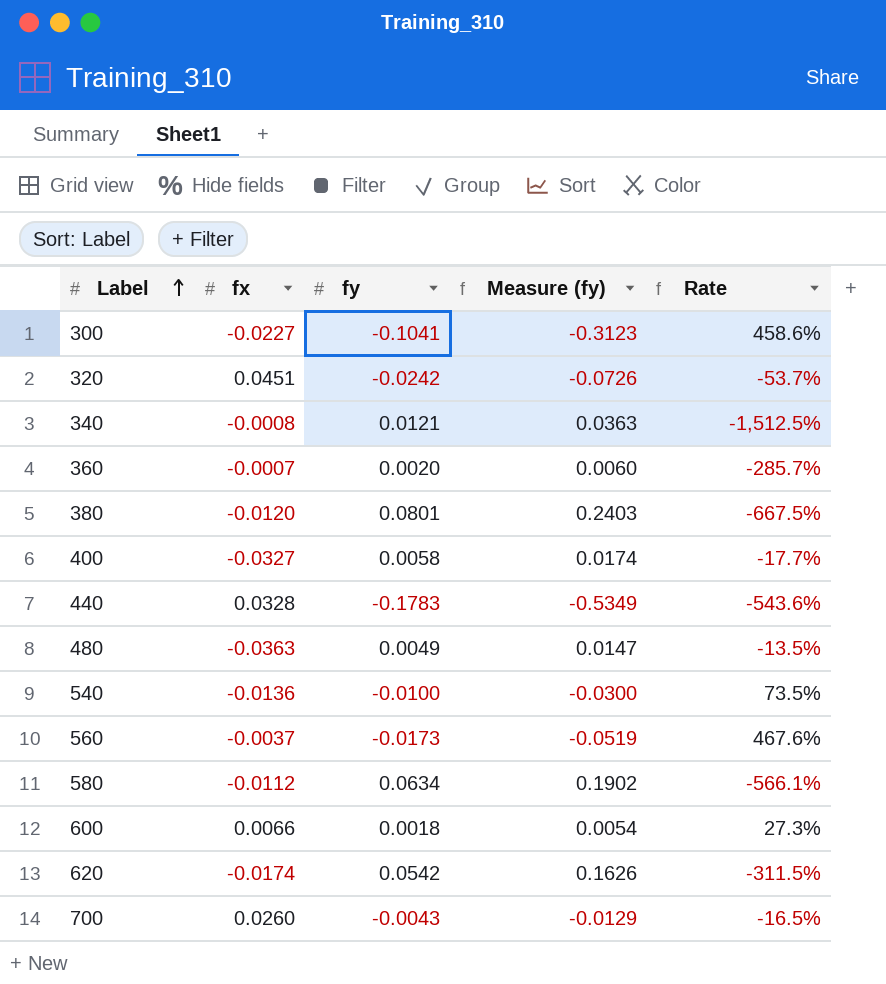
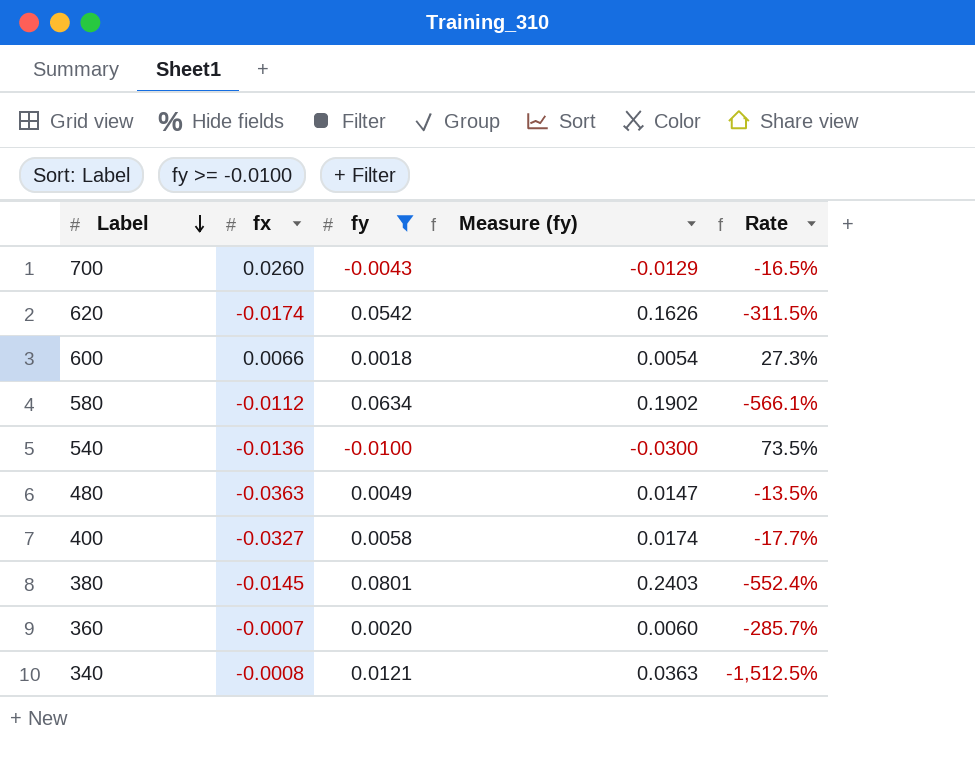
filter: none -> fy >= -0.0100
row order: Label ascending -> Label descending
380 | fx: -0.0120 -> -0.0145
380 | Rate: -667.5% -> -552.4%

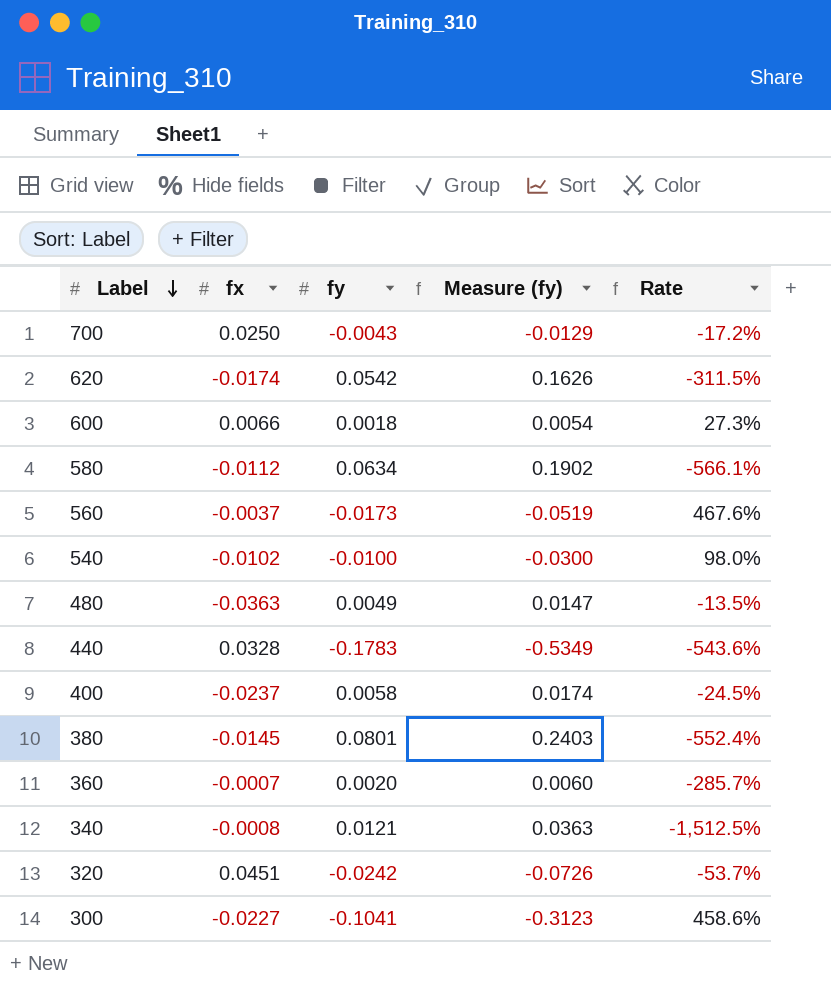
filter: fy >= -0.0100 -> none
700 | fx: 0.0260 -> 0.0250
700 | Rate: -16.5% -> -17.2%
540 | fx: -0.0136 -> -0.0102
540 | Rate: 73.5% -> 98.0%
400 | fx: -0.0327 -> -0.0237
400 | Rate: -17.7% -> -24.5%

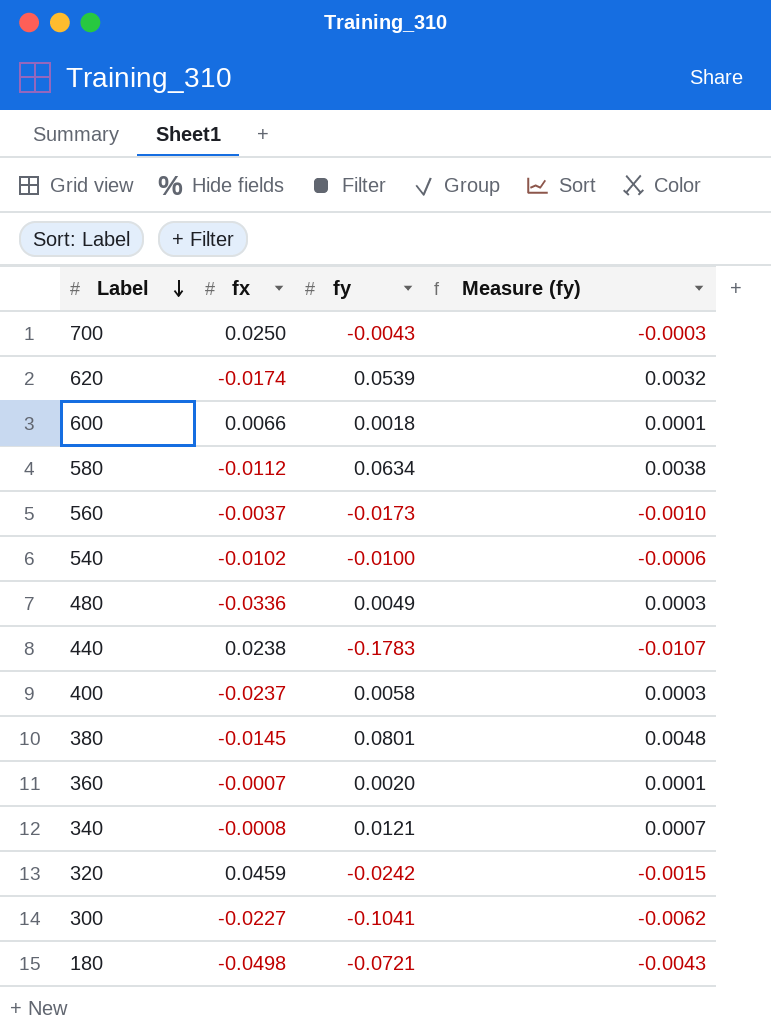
column Rate | formula: [fy] / [fx] -> none
column Measure (fy) | formula: [fy] * 3 -> [fy] * 0.06
620 | fy: 0.0542 -> 0.0539
480 | fx: -0.0363 -> -0.0336
440 | fx: 0.0328 -> 0.0238
320 | fx: 0.0451 -> 0.0459
row 180: none -> -0.0498 | -0.0721 | -0.0043

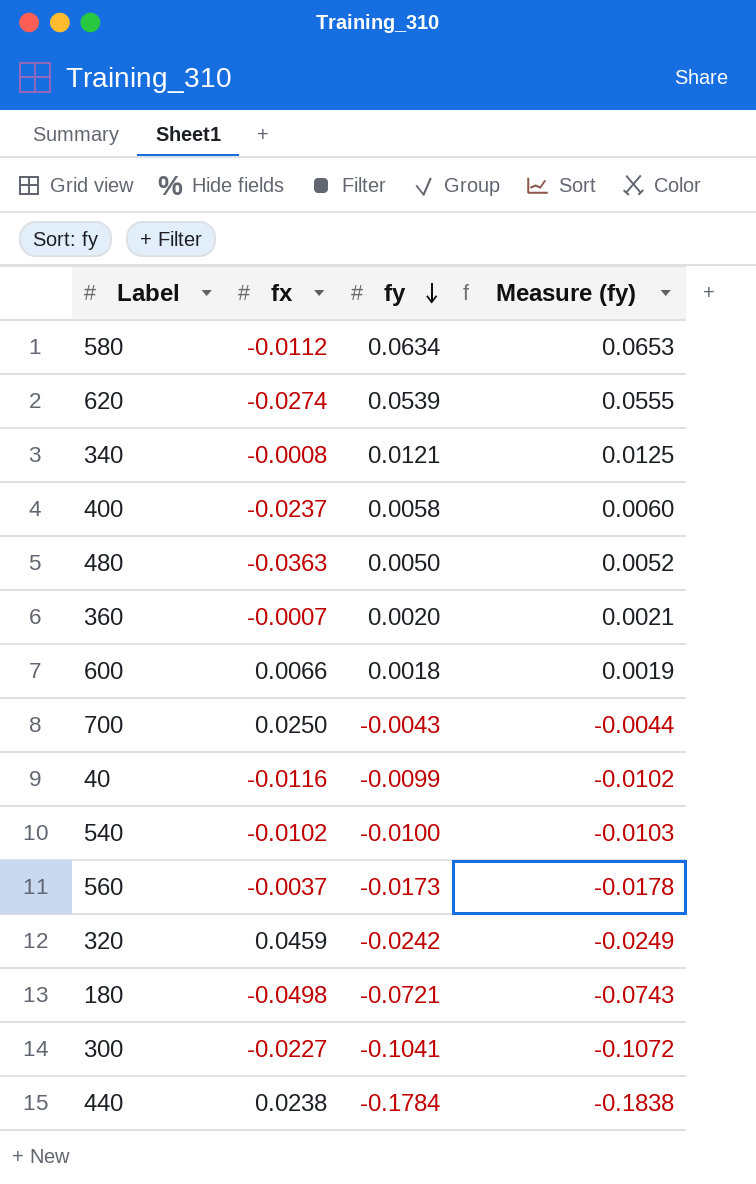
row order: Label descending -> fy descending
column Measure (fy) | formula: [fy] * 0.06 -> [fy] * 1.03
row 380: -0.0145 | 0.0801 | 0.0048 -> none
620 | fx: -0.0174 -> -0.0274
480 | fx: -0.0336 -> -0.0363
480 | fy: 0.0049 -> 0.0050
row 40: none -> -0.0116 | -0.0099 | -0.0102
440 | fy: -0.1783 -> -0.1784

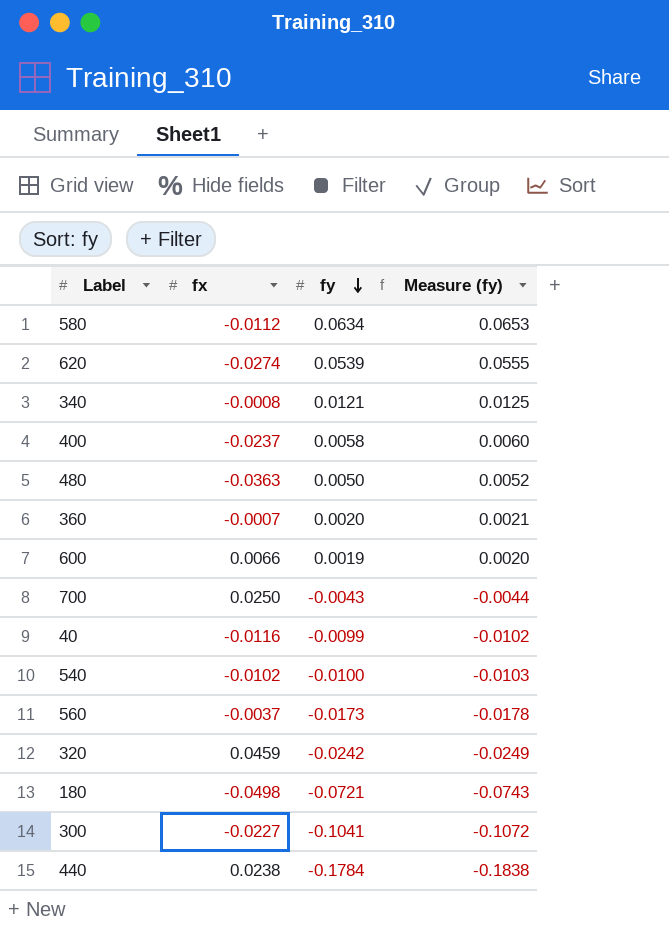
600 | fy: 0.0018 -> 0.0019
600 | Measure (fy): 0.0019 -> 0.0020

